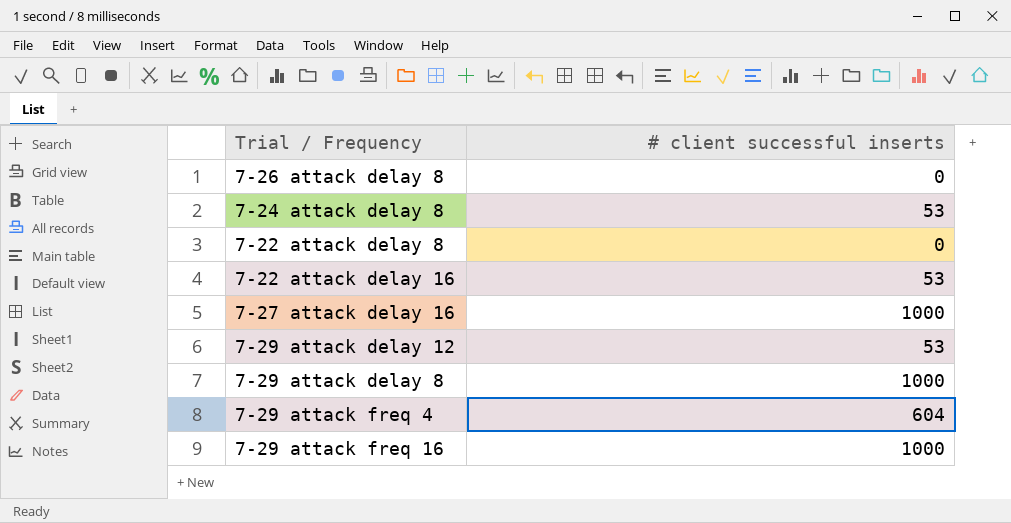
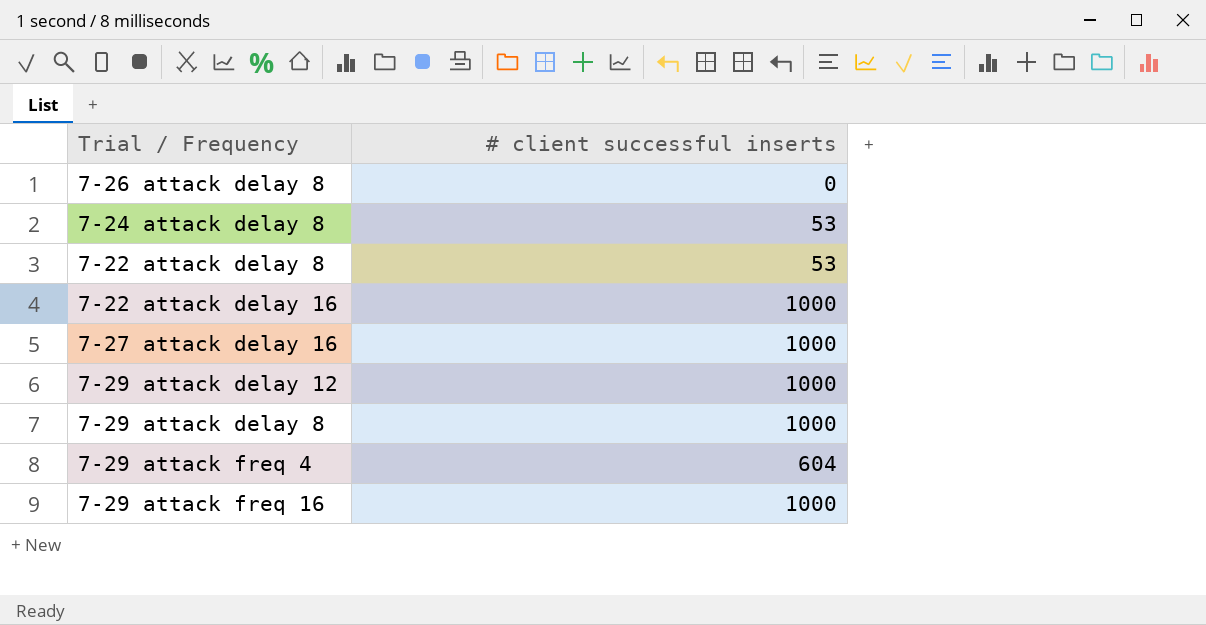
7-22 attack delay 8 | # client successful inserts: 0 -> 53
7-22 attack delay 16 | # client successful inserts: 53 -> 1000
7-29 attack delay 12 | # client successful inserts: 53 -> 1000

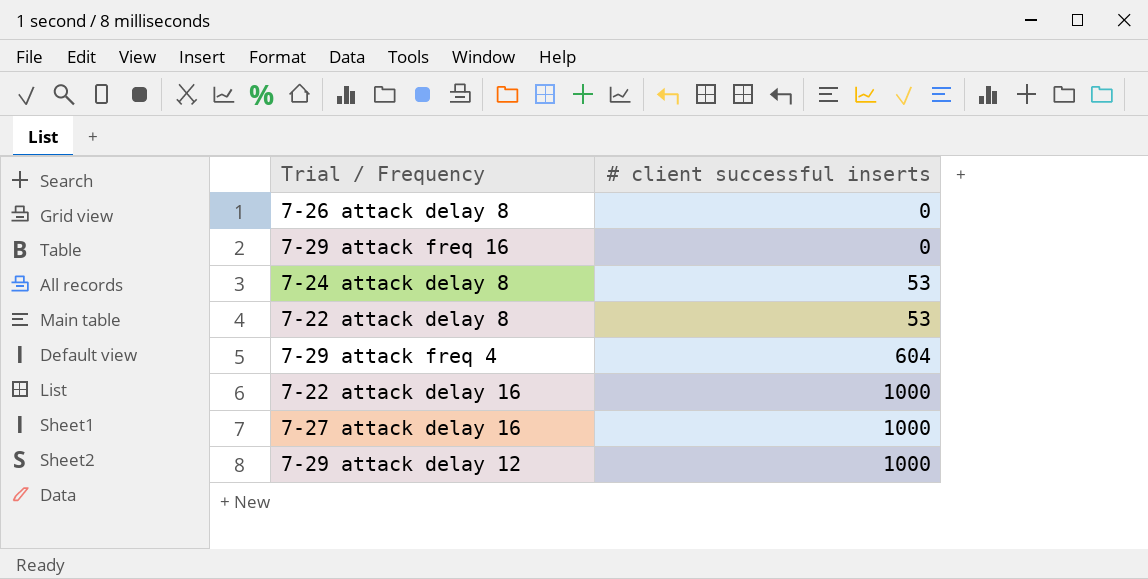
row order: none -> # client successful inserts ascending
row 7-29 attack delay 8: 1000 -> none
7-29 attack freq 16 | # client successful inserts: 1000 -> 0

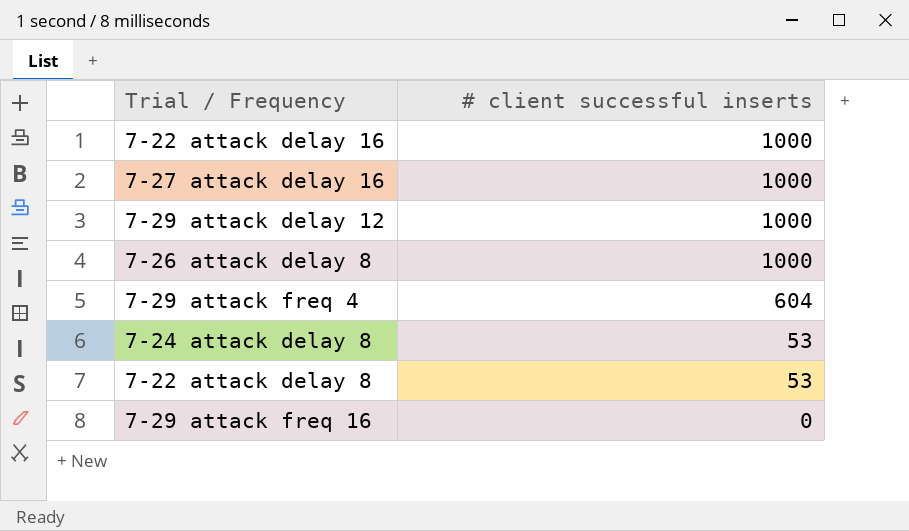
row order: # client successful inserts ascending -> # client successful inserts descending
7-26 attack delay 8 | # client successful inserts: 0 -> 1000

